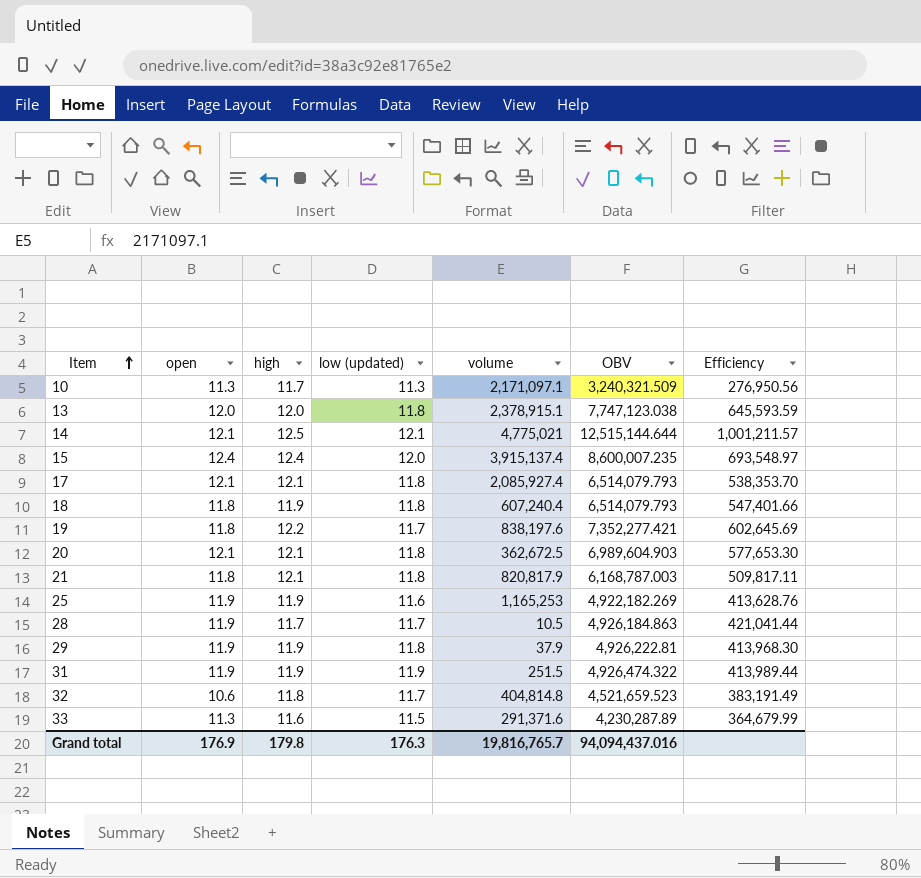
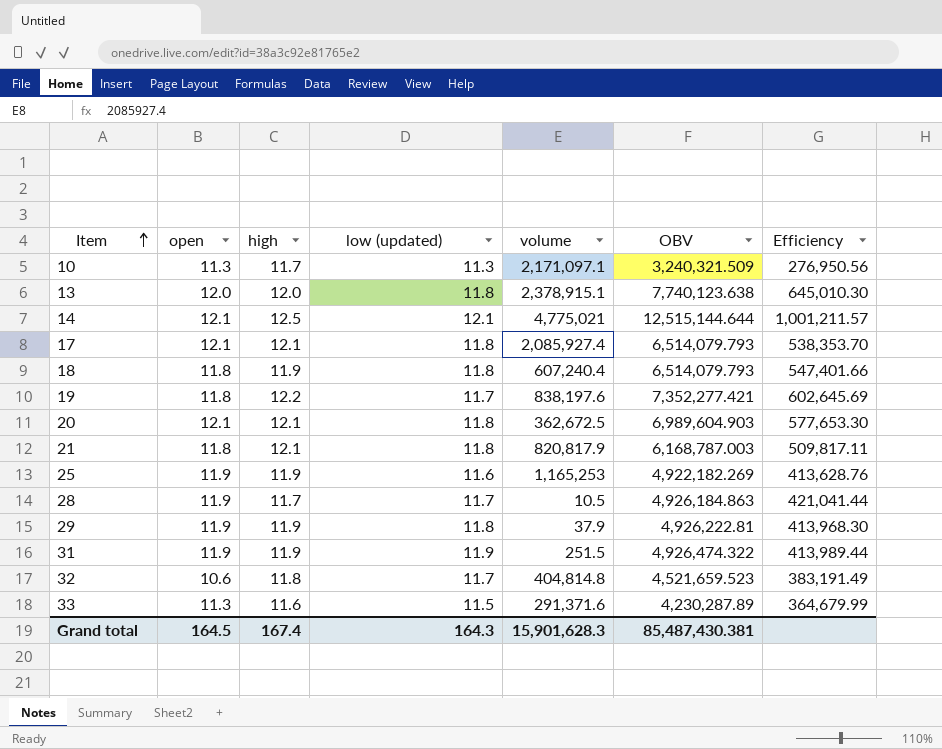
row 15: 12.4 | 12.4 | 12.0 | 3,915,137.4 | 8,600,007.235 | 693,548.97 -> none
13 | OBV: 7,747,123.038 -> 7,740,123.638
13 | Efficiency: 645,593.59 -> 645,010.30
Grand total | open: 176.9 -> 164.5
Grand total | high: 179.8 -> 167.4
Grand total | low (updated): 176.3 -> 164.3
Grand total | volume: 19,816,765.7 -> 15,901,628.3
Grand total | OBV: 94,094,437.016 -> 85,487,430.381

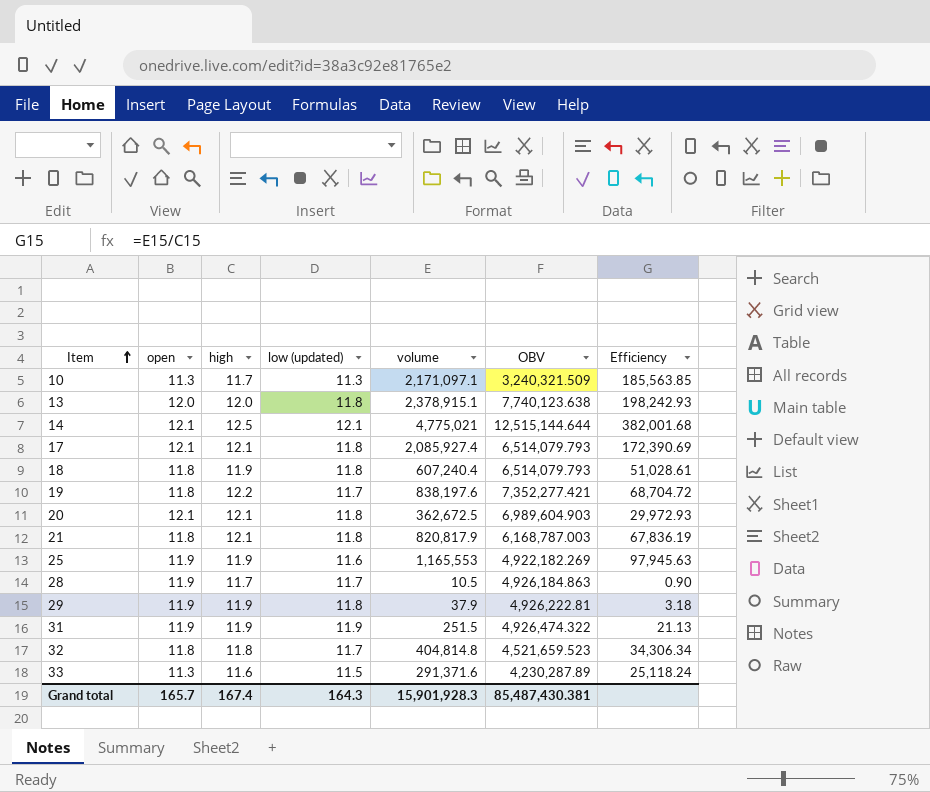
column Efficiency | formula: [OBV] / [high] -> [volume] / [high]
25 | volume: 1,165,253 -> 1,165,553
32 | open: 10.6 -> 11.8
Grand total | open: 164.5 -> 165.7
Grand total | volume: 15,901,628.3 -> 15,901,928.3

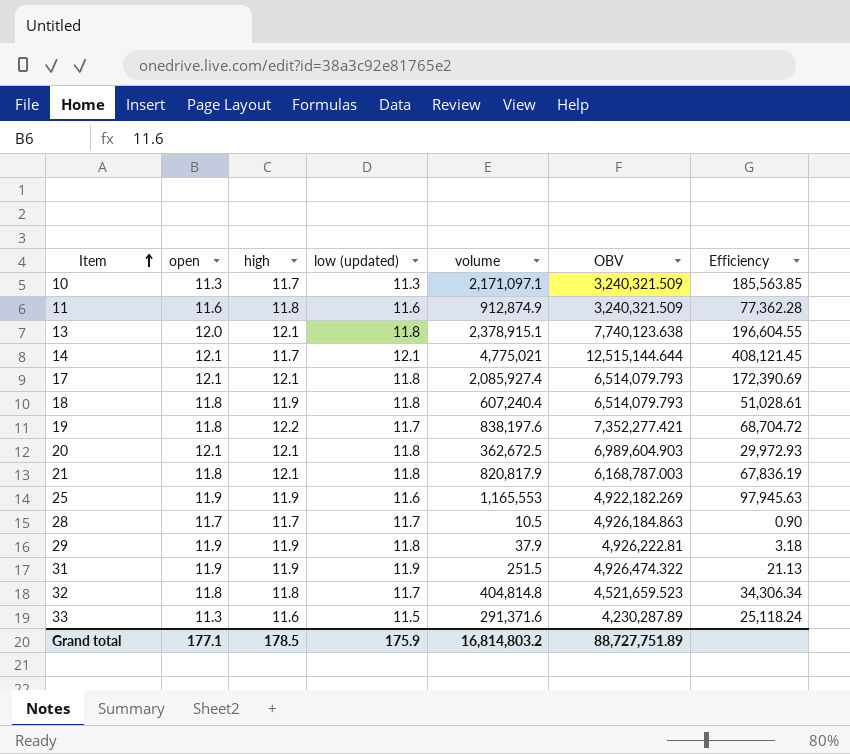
row 11: none -> 11.6 | 11.8 | 11.6 | 912,874.9 | 3,240,321.509 | 77,362.28
13 | high: 12.0 -> 12.1
13 | Efficiency: 198,242.93 -> 196,604.55
14 | high: 12.5 -> 11.7
14 | Efficiency: 382,001.68 -> 408,121.45
28 | open: 11.9 -> 11.7
Grand total | open: 165.7 -> 177.1
Grand total | high: 167.4 -> 178.5
Grand total | low (updated): 164.3 -> 175.9
Grand total | volume: 15,901,928.3 -> 16,814,803.2
Grand total | OBV: 85,487,430.381 -> 88,727,751.89

